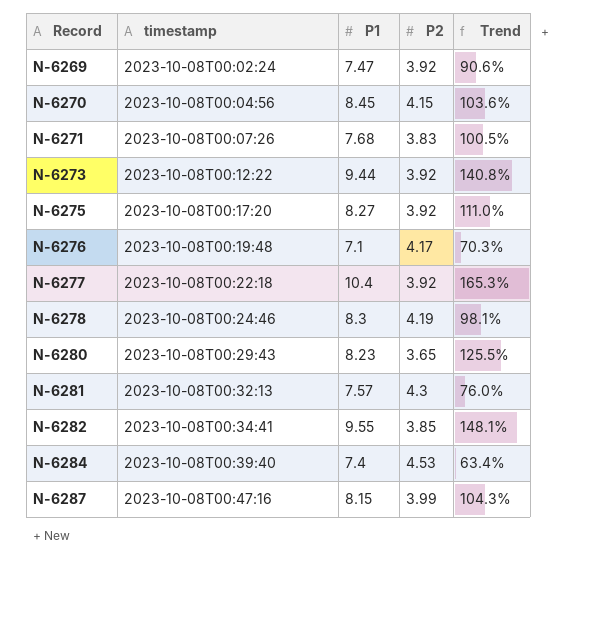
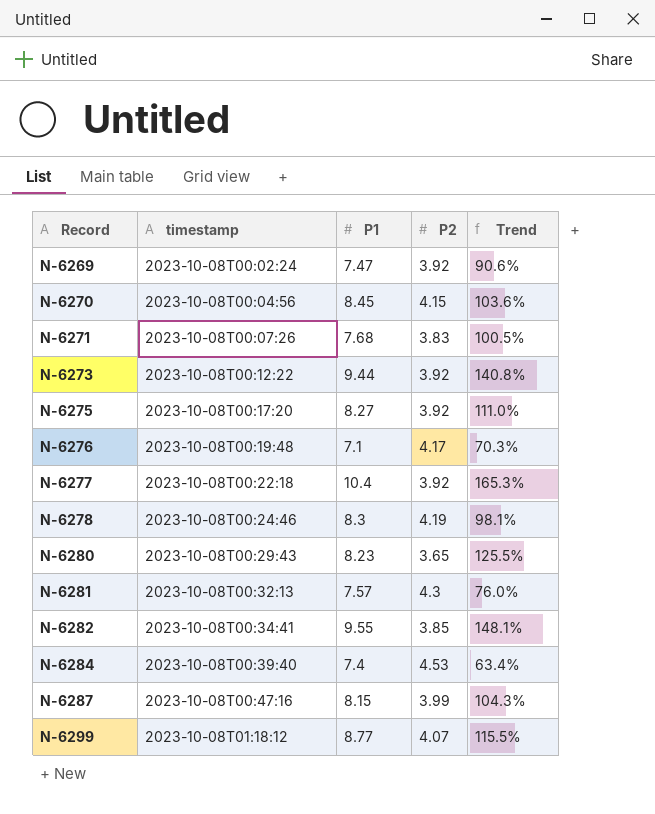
row N-6299: none -> 2023-10-08T01:18:12 | 8.77 | 4.07 | 115.5%

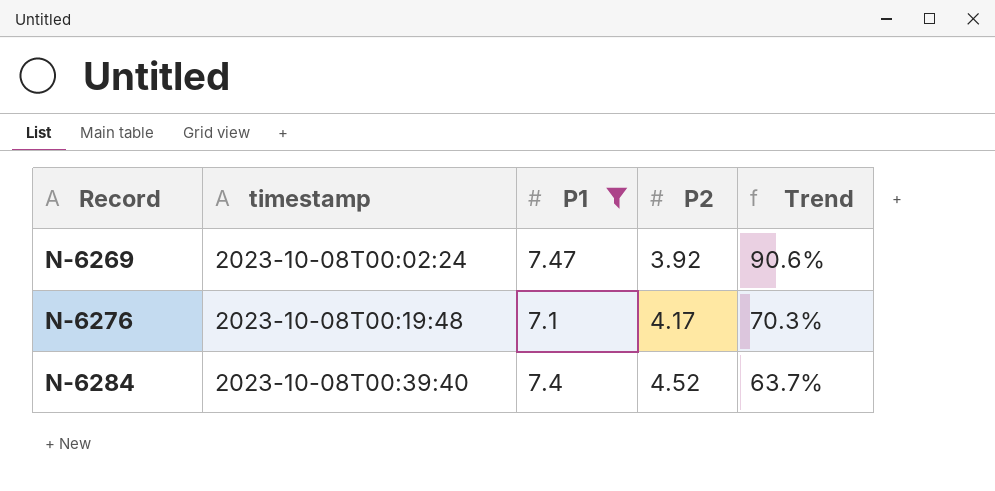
filter: none -> P1 <= 7.47
N-6284 | P2: 4.53 -> 4.52
N-6284 | Trend: 63.4% -> 63.7%

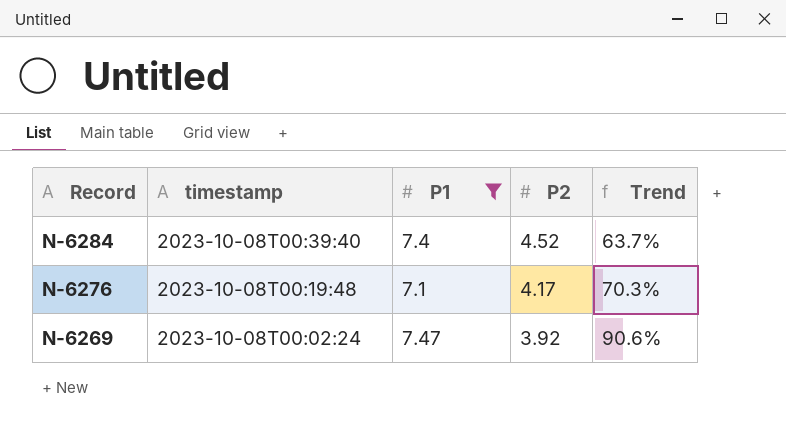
row order: Record ascending -> Record descending

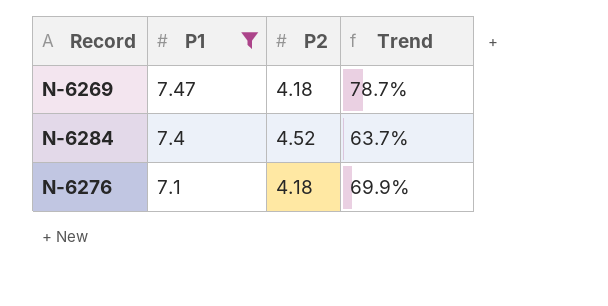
row order: Record descending -> P1 descending
column timestamp | position: 2 -> none
N-6269 | P2: 3.92 -> 4.18
N-6269 | Trend: 90.6% -> 78.7%
N-6276 | P2: 4.17 -> 4.18
N-6276 | Trend: 70.3% -> 69.9%

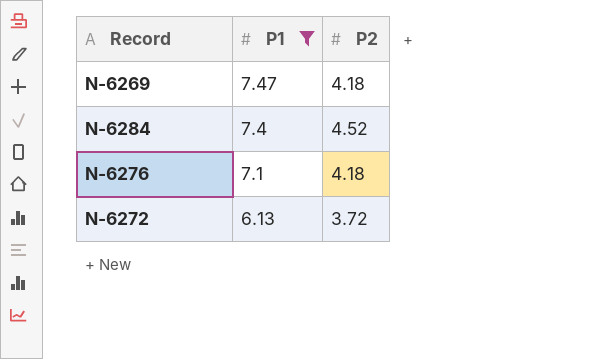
column Trend | formula: ([P1] - [P2]) / [P2] -> none
row N-6272: none -> 6.13 | 3.72

